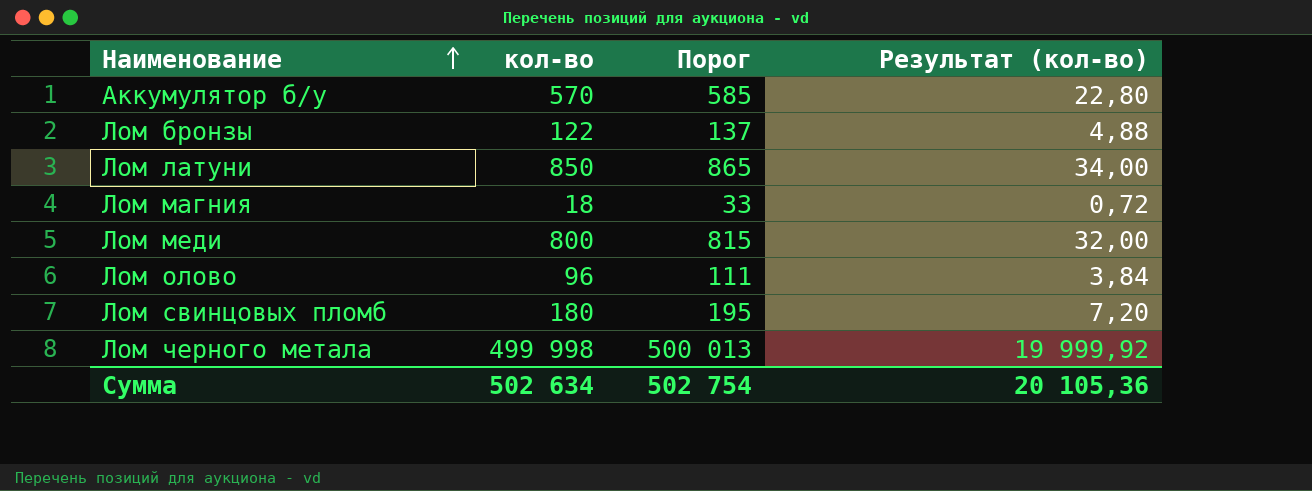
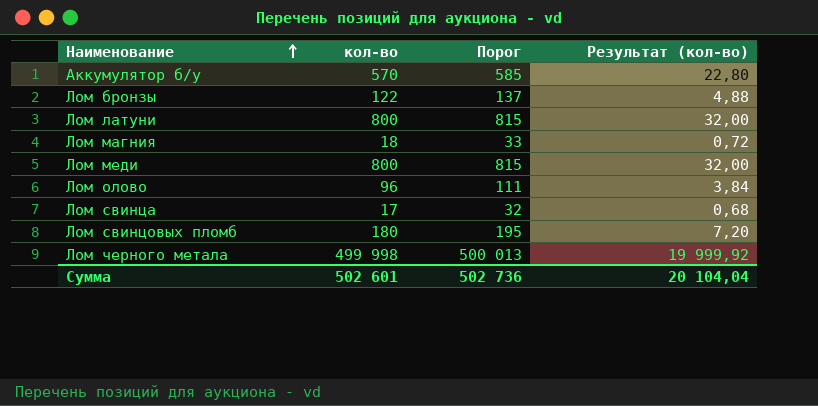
Лом латуни | кол-во: 850 -> 800
Лом латуни | Порог: 865 -> 815
Лом латуни | Результат (кол-во): 34,00 -> 32,00
row Лом свинца: none -> 17 | 32 | 0,68
Сумма | кол-во: 502 634 -> 502 601
Сумма | Порог: 502 754 -> 502 736
Сумма | Результат (кол-во): 20 105,36 -> 20 104,04

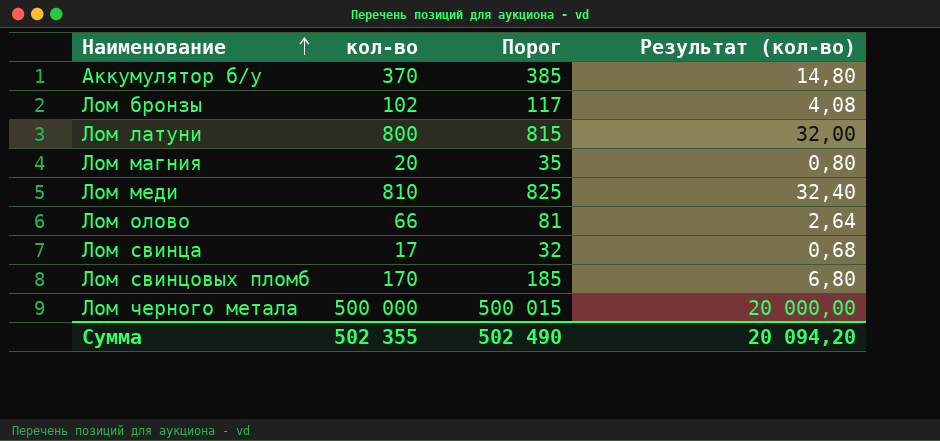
Аккумулятор б/у | кол-во: 570 -> 370
Аккумулятор б/у | Порог: 585 -> 385
Аккумулятор б/у | Результат (кол-во): 22,80 -> 14,80
Лом бронзы | кол-во: 122 -> 102
Лом бронзы | Порог: 137 -> 117
Лом бронзы | Результат (кол-во): 4,88 -> 4,08
Лом магния | кол-во: 18 -> 20
Лом магния | Порог: 33 -> 35
Лом магния | Результат (кол-во): 0,72 -> 0,80
Лом меди | кол-во: 800 -> 810
Лом меди | Порог: 815 -> 825
Лом меди | Результат (кол-во): 32,00 -> 32,40
Лом олово | кол-во: 96 -> 66
Лом олово | Порог: 111 -> 81
Лом олово | Результат (кол-во): 3,84 -> 2,64
Лом свинцовых пломб | кол-во: 180 -> 170
Лом свинцовых пломб | Порог: 195 -> 185
Лом свинцовых пломб | Результат (кол-во): 7,20 -> 6,80
Лом черного метала | кол-во: 499 998 -> 500 000
Лом черного метала | Порог: 500 013 -> 500 015
Лом черного метала | Результат (кол-во): 19 999,92 -> 20 000,00
Сумма | кол-во: 502 601 -> 502 355
Сумма | Порог: 502 736 -> 502 490
Сумма | Результат (кол-во): 20 104,04 -> 20 094,20

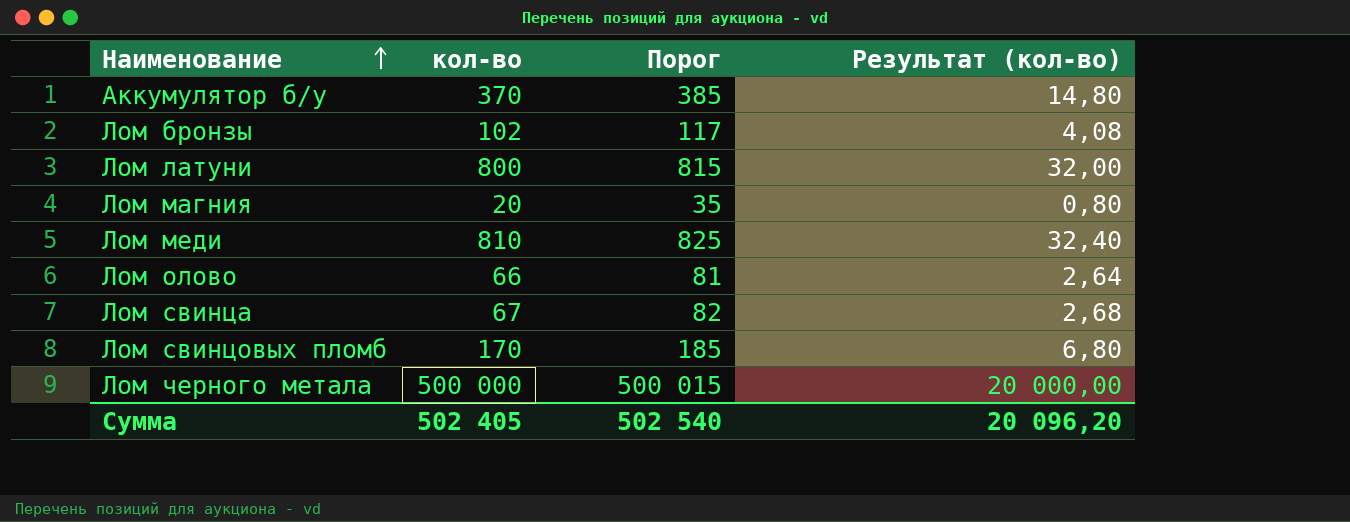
Лом свинца | кол-во: 17 -> 67
Лом свинца | Порог: 32 -> 82
Лом свинца | Результат (кол-во): 0,68 -> 2,68
Сумма | кол-во: 502 355 -> 502 405
Сумма | Порог: 502 490 -> 502 540
Сумма | Результат (кол-во): 20 094,20 -> 20 096,20

